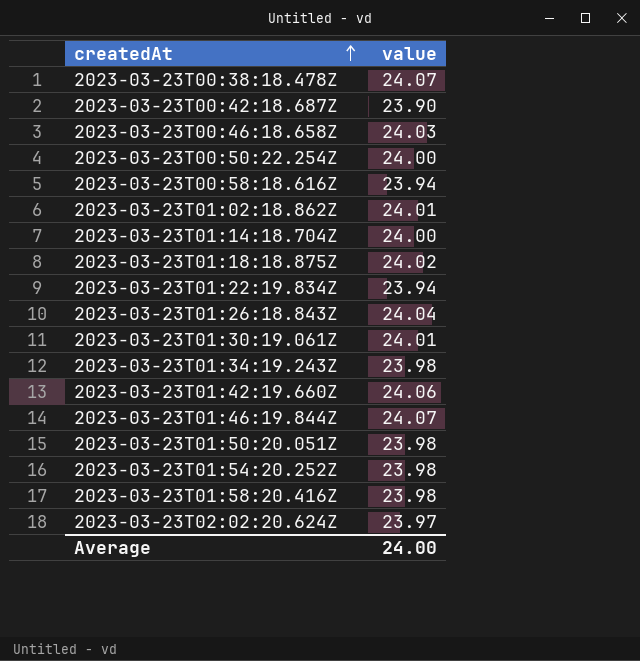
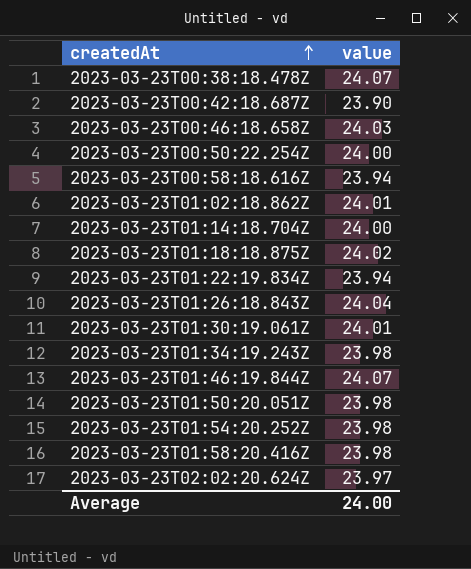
row 2023-03-23T01:42:19.660Z: 24.06 -> none

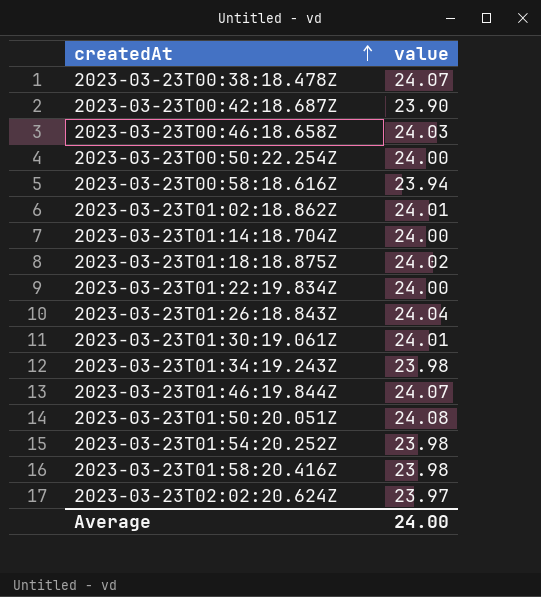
2023-03-23T01:22:19.834Z | value: 23.94 -> 24.00
2023-03-23T01:50:20.051Z | value: 23.98 -> 24.08

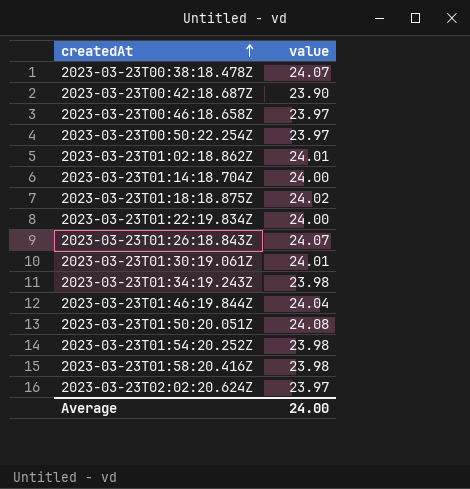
row 2023-03-23T00:58:18.616Z: 23.94 -> none
2023-03-23T00:46:18.658Z | value: 24.03 -> 23.97
2023-03-23T00:50:22.254Z | value: 24.00 -> 23.97
2023-03-23T01:26:18.843Z | value: 24.04 -> 24.07
2023-03-23T01:46:19.844Z | value: 24.07 -> 24.04

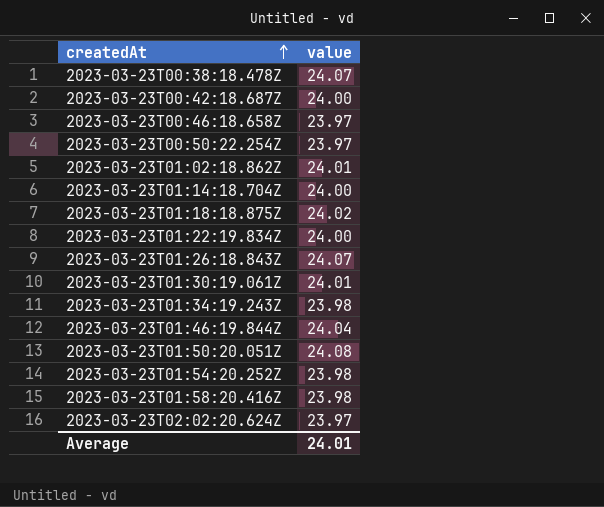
2023-03-23T00:42:18.687Z | value: 23.90 -> 24.00
Average | value: 24.00 -> 24.01

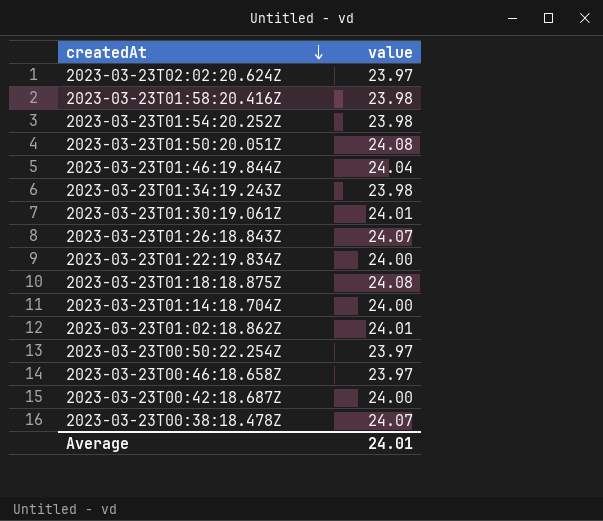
row order: createdAt ascending -> createdAt descending
2023-03-23T01:18:18.875Z | value: 24.02 -> 24.08

